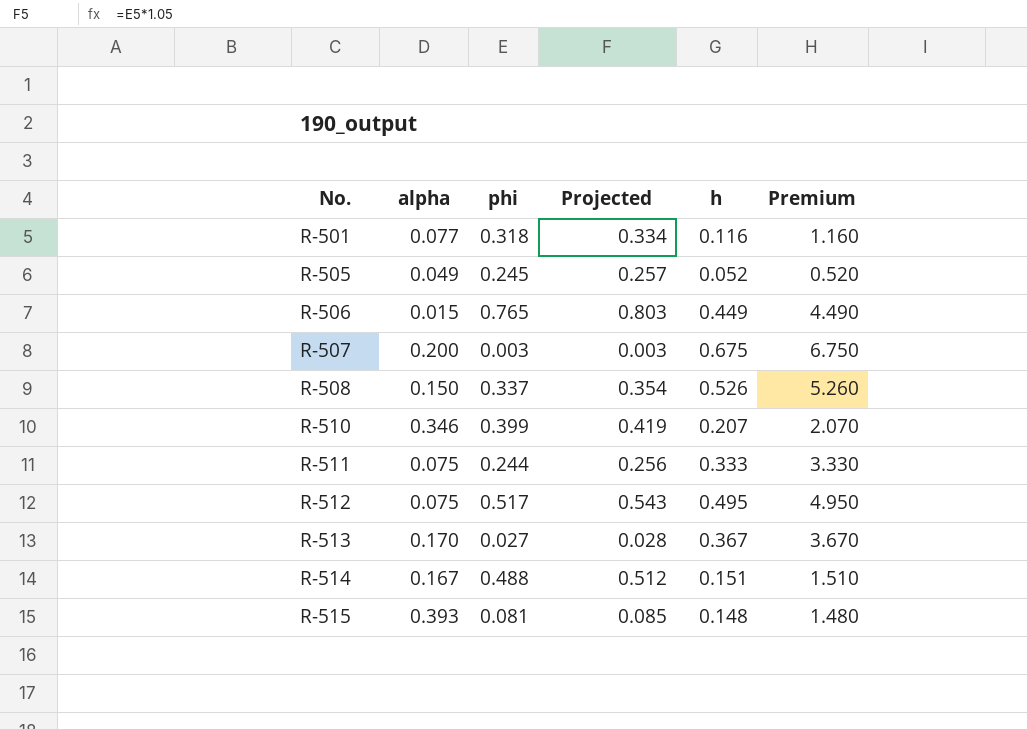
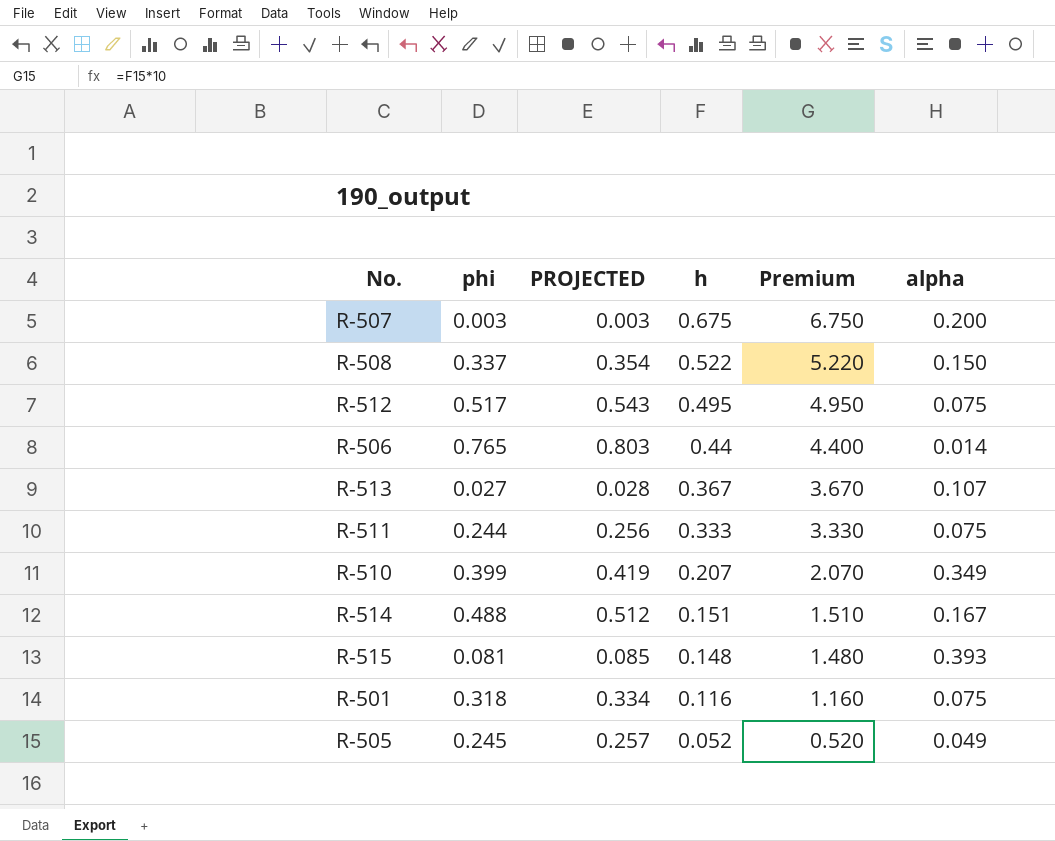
row order: No. ascending -> h descending
column name: Projected -> PROJECTED
column alpha | position: 2 -> 6
R-508 | h: 0.526 -> 0.522
R-508 | Premium: 5.260 -> 5.220
R-506 | h: 0.449 -> 0.44
R-506 | Premium: 4.490 -> 4.400
R-506 | alpha: 0.015 -> 0.014
R-513 | alpha: 0.170 -> 0.107
R-510 | alpha: 0.346 -> 0.349
R-501 | alpha: 0.077 -> 0.075

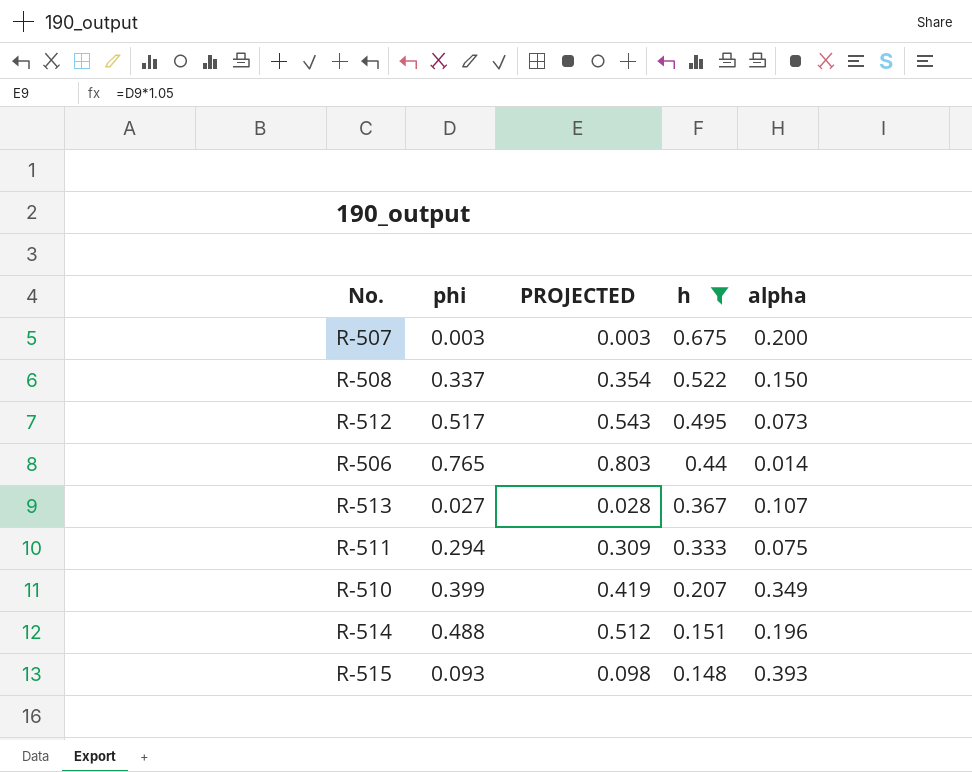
filter: none -> h >= 0.148
column Premium | formula: [h] * 10 -> none
R-512 | alpha: 0.075 -> 0.073
R-511 | phi: 0.244 -> 0.294
R-511 | PROJECTED: 0.256 -> 0.309
R-514 | alpha: 0.167 -> 0.196
R-515 | phi: 0.081 -> 0.093
R-515 | PROJECTED: 0.085 -> 0.098

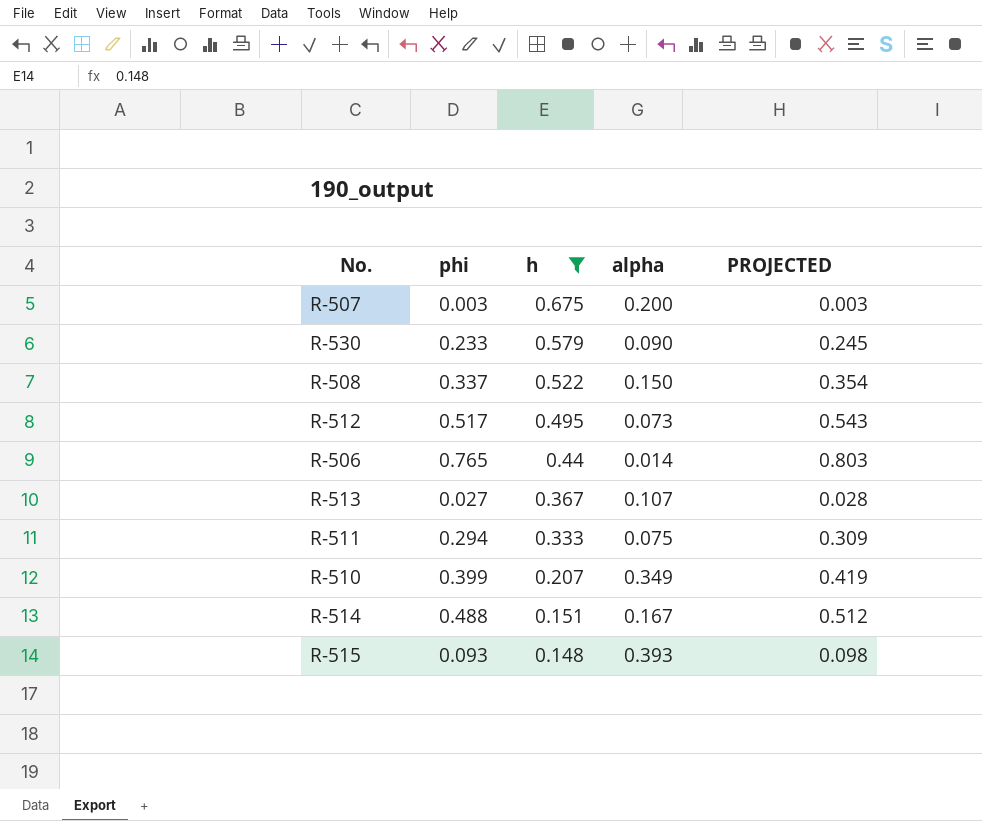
column PROJECTED | position: 3 -> 5
row R-530: none -> 0.233 | 0.579 | 0.090 | 0.245
R-514 | alpha: 0.196 -> 0.167

